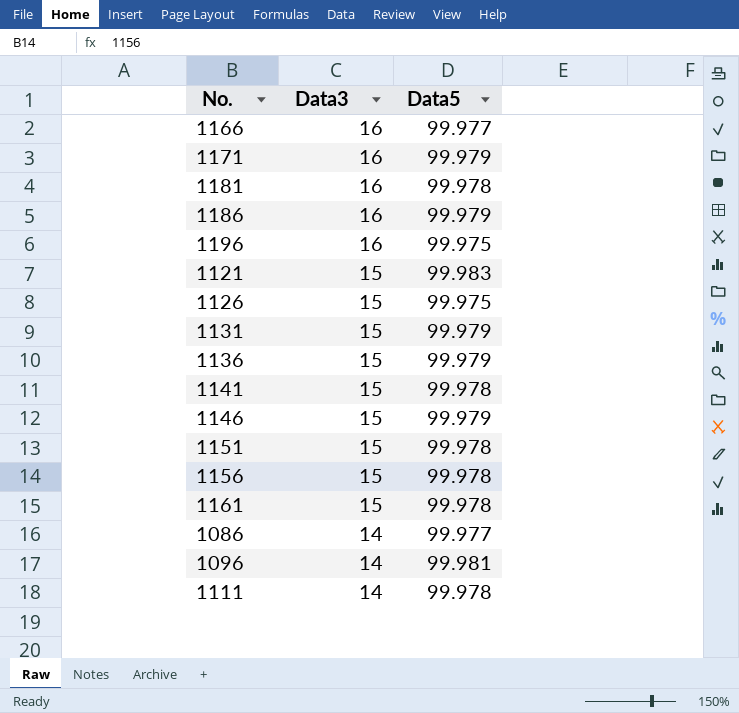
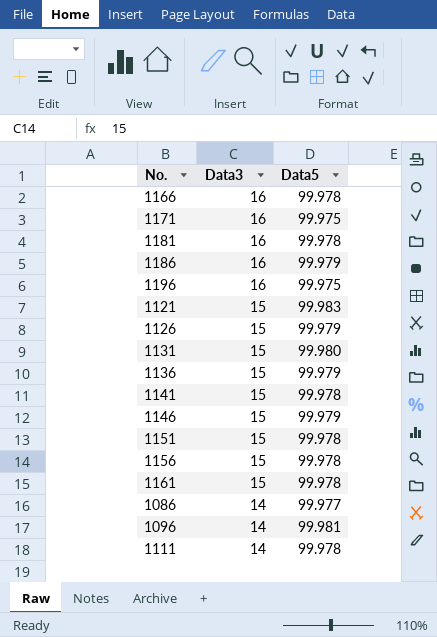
1166 | Data5: 99.977 -> 99.978
1171 | Data5: 99.979 -> 99.975
1126 | Data5: 99.975 -> 99.979
1131 | Data5: 99.979 -> 99.980

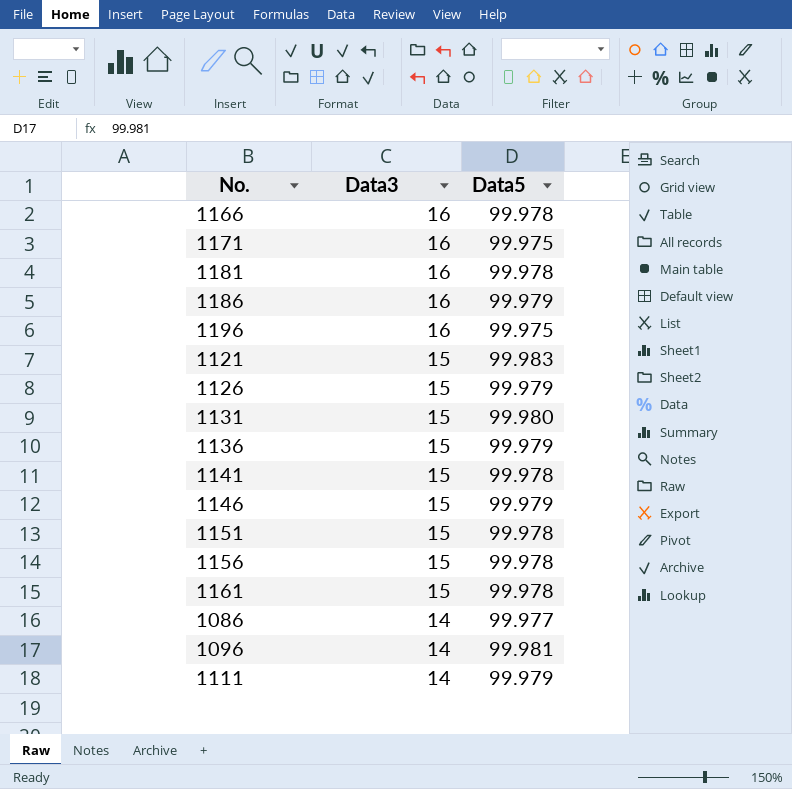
1111 | Data5: 99.978 -> 99.979

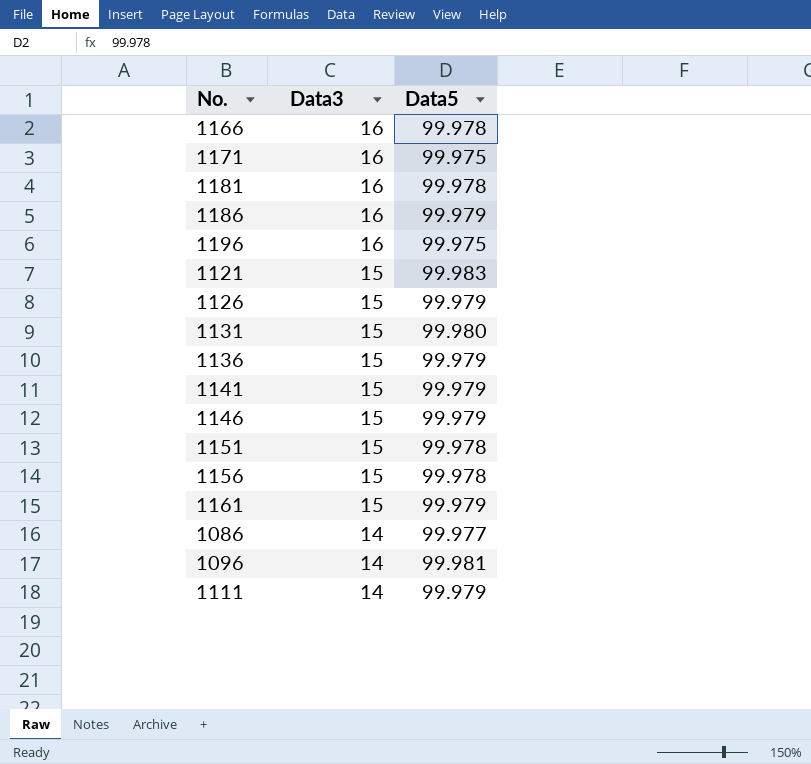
1141 | Data5: 99.978 -> 99.979
1161 | Data5: 99.978 -> 99.979

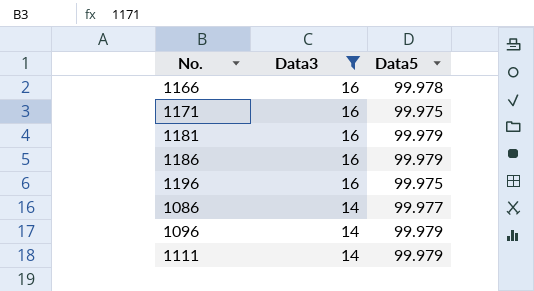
filter: none -> Data3 != 15
1181 | Data5: 99.978 -> 99.979
1096 | Data5: 99.981 -> 99.979

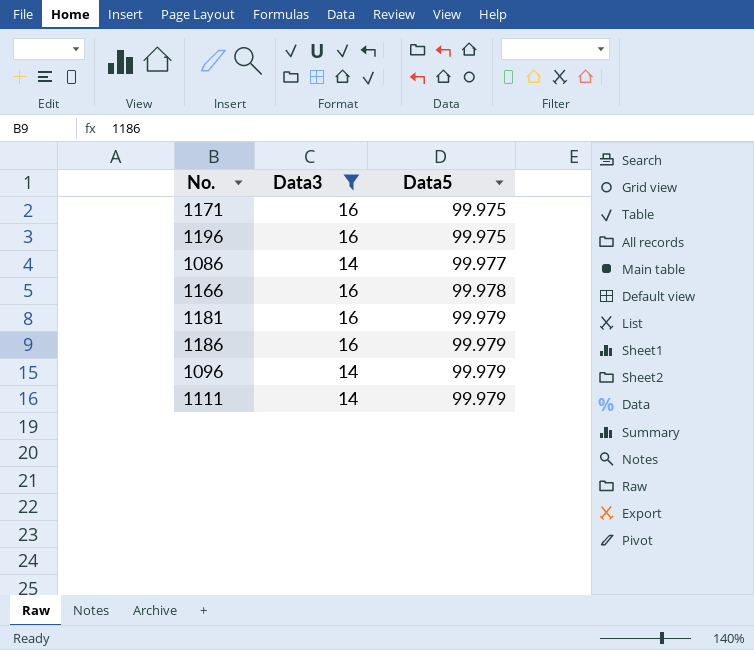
row order: Data3 descending -> Data5 ascending

